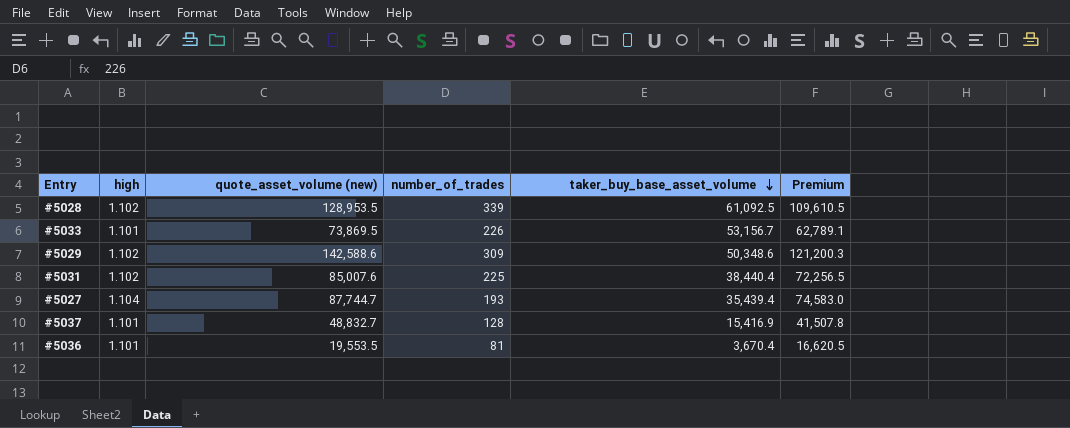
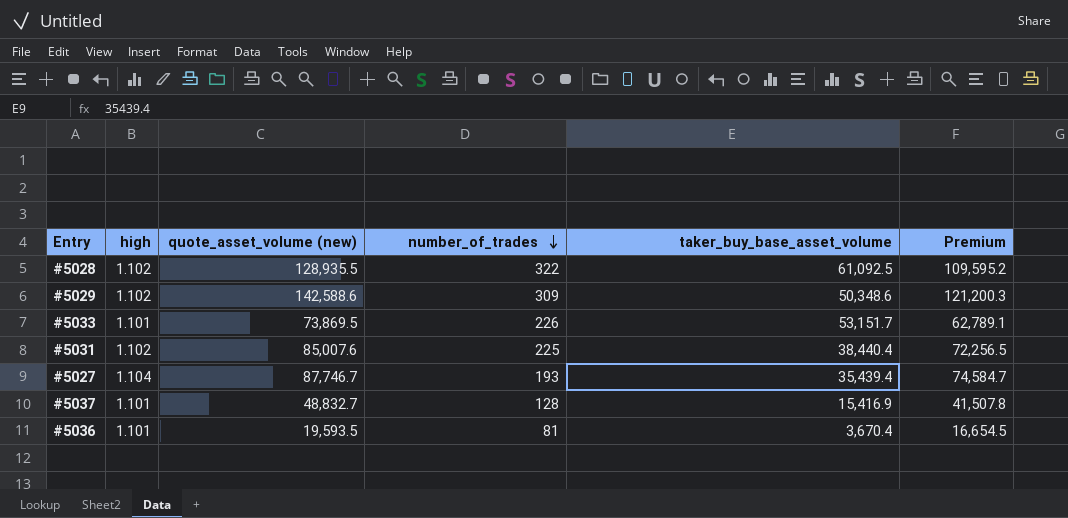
row order: taker_buy_base_asset_volume descending -> number_of_trades descending
#5028 | quote_asset_volume (new): 128,953.5 -> 128,935.5
#5028 | number_of_trades: 339 -> 322
#5028 | Premium: 109,610.5 -> 109,595.2
#5033 | taker_buy_base_asset_volume: 53,156.7 -> 53,151.7
#5027 | quote_asset_volume (new): 87,744.7 -> 87,746.7
#5027 | Premium: 74,583.0 -> 74,584.7
#5036 | quote_asset_volume (new): 19,553.5 -> 19,593.5
#5036 | Premium: 16,620.5 -> 16,654.5

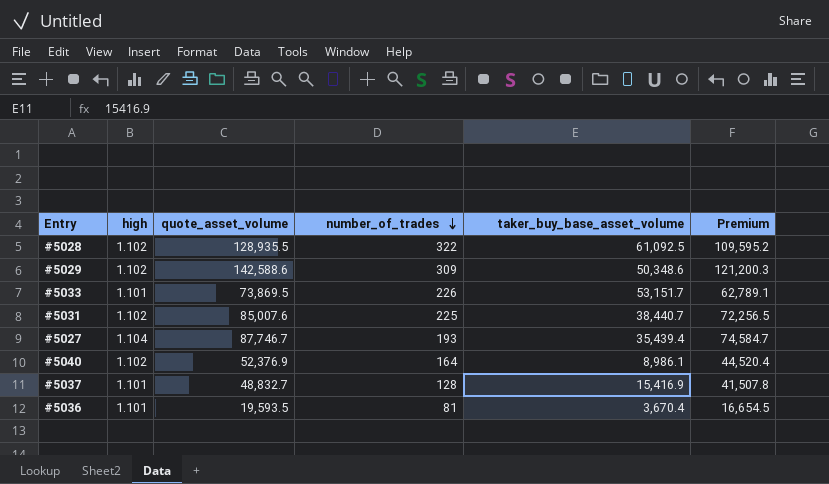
column name: quote_asset_volume (new) -> quote_asset_volume
#5031 | taker_buy_base_asset_volume: 38,440.4 -> 38,440.7
row #5040: none -> 1.102 | 52,376.9 | 164 | 8,986.1 | 44,520.4

